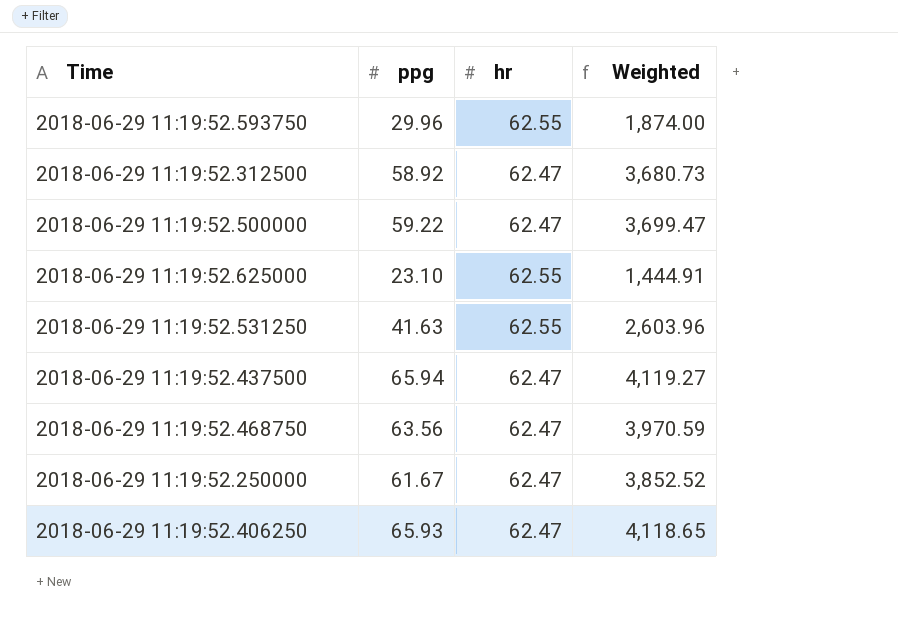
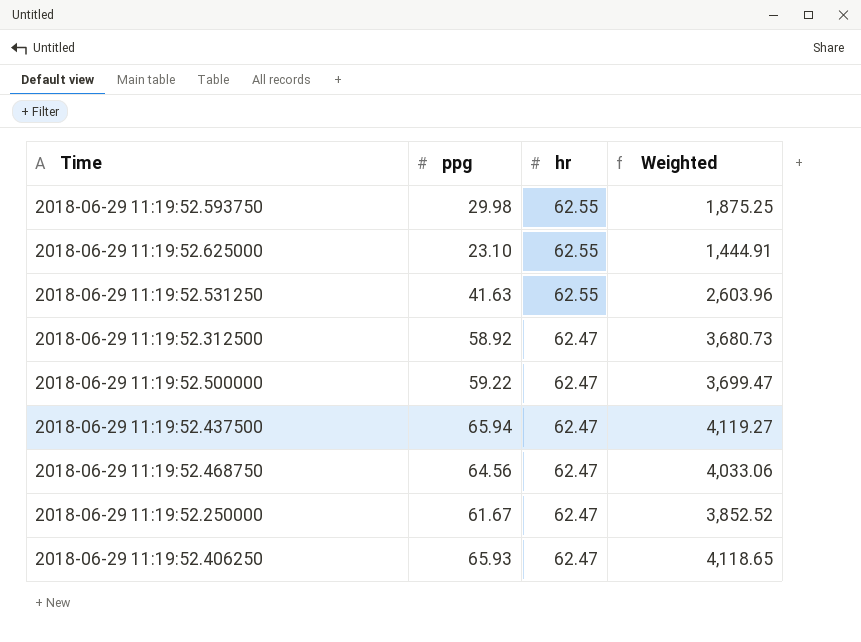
row order: none -> hr descending
2018-06-29 11:19:52.593750 | ppg: 29.96 -> 29.98
2018-06-29 11:19:52.593750 | Weighted: 1,874.00 -> 1,875.25
2018-06-29 11:19:52.468750 | ppg: 63.56 -> 64.56
2018-06-29 11:19:52.468750 | Weighted: 3,970.59 -> 4,033.06

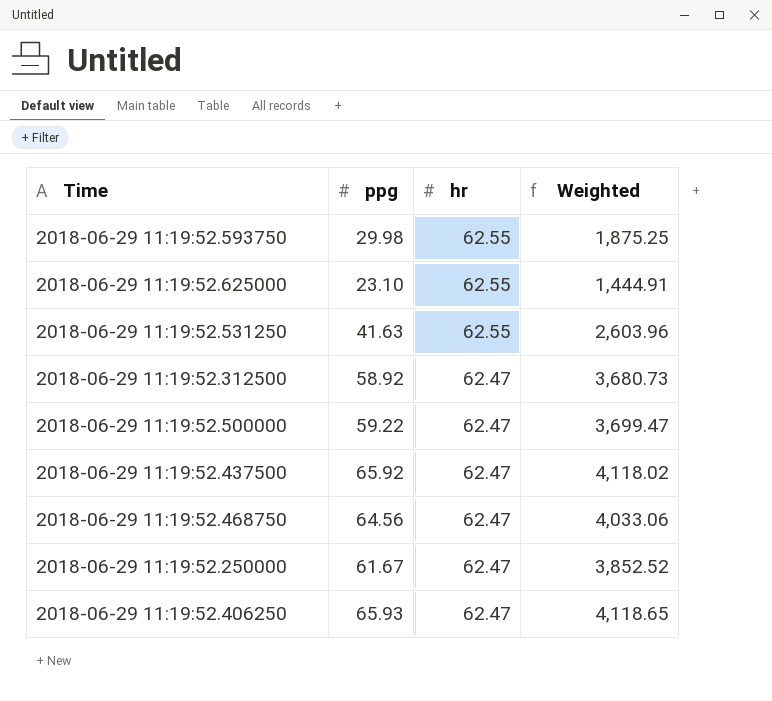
2018-06-29 11:19:52.437500 | ppg: 65.94 -> 65.92
2018-06-29 11:19:52.437500 | Weighted: 4,119.27 -> 4,118.02

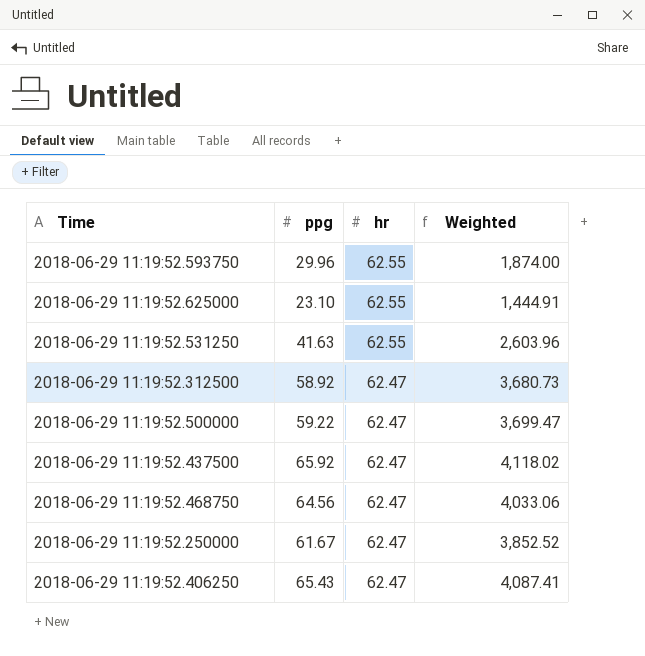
2018-06-29 11:19:52.593750 | ppg: 29.98 -> 29.96
2018-06-29 11:19:52.593750 | Weighted: 1,875.25 -> 1,874.00
2018-06-29 11:19:52.406250 | ppg: 65.93 -> 65.43
2018-06-29 11:19:52.406250 | Weighted: 4,118.65 -> 4,087.41

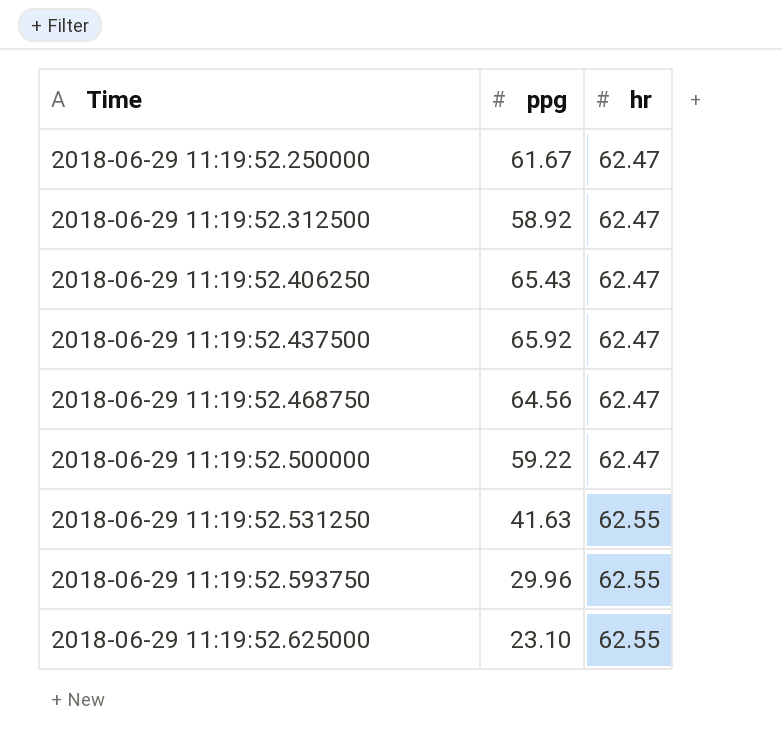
row order: hr descending -> Time ascending
column Weighted | formula: [ppg] * [hr] -> none

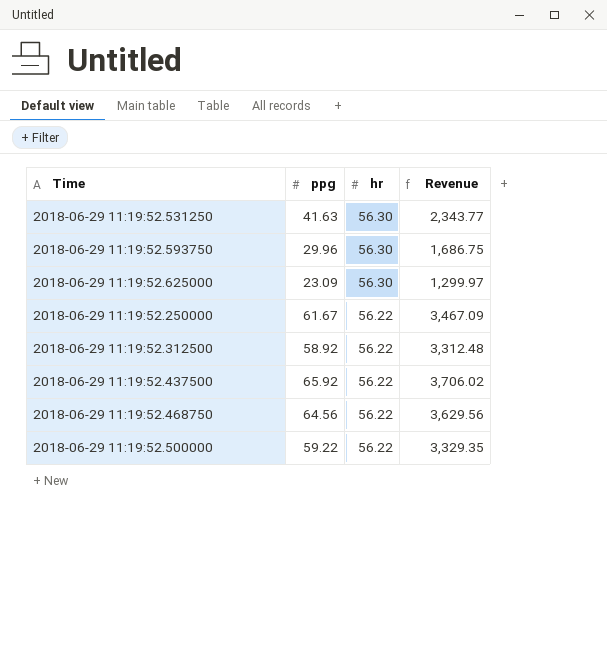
row order: Time ascending -> hr descending
column Revenue | formula: none -> [ppg] * [hr]
row 2018-06-29 11:19:52.406250: 65.43 | 62.47 -> none
2018-06-29 11:19:52.531250 | hr: 62.55 -> 56.30
2018-06-29 11:19:52.593750 | hr: 62.55 -> 56.30
2018-06-29 11:19:52.625000 | ppg: 23.10 -> 23.09
2018-06-29 11:19:52.625000 | hr: 62.55 -> 56.30
2018-06-29 11:19:52.250000 | hr: 62.47 -> 56.22
2018-06-29 11:19:52.312500 | hr: 62.47 -> 56.22
2018-06-29 11:19:52.437500 | hr: 62.47 -> 56.22
2018-06-29 11:19:52.468750 | hr: 62.47 -> 56.22
2018-06-29 11:19:52.500000 | hr: 62.47 -> 56.22

